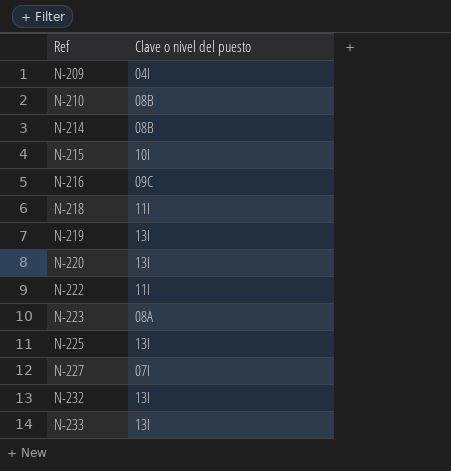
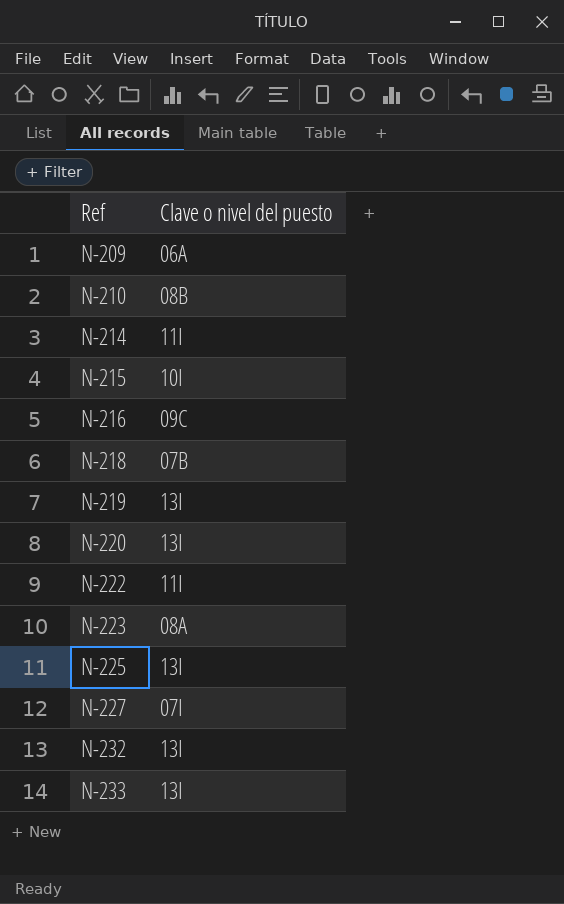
N-209 | Clave o nivel del puesto: 04I -> 06A
N-214 | Clave o nivel del puesto: 08B -> 11I
N-218 | Clave o nivel del puesto: 11I -> 07B

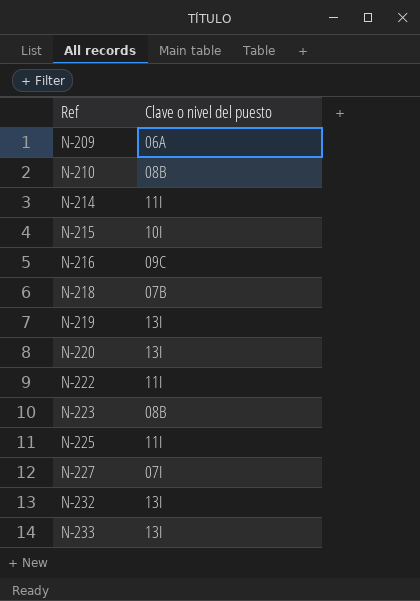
N-223 | Clave o nivel del puesto: 08A -> 08B
N-225 | Clave o nivel del puesto: 13I -> 11I

